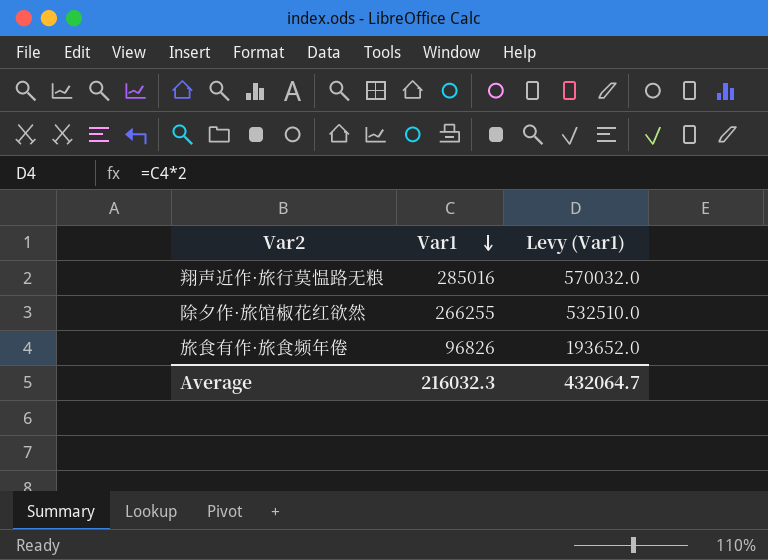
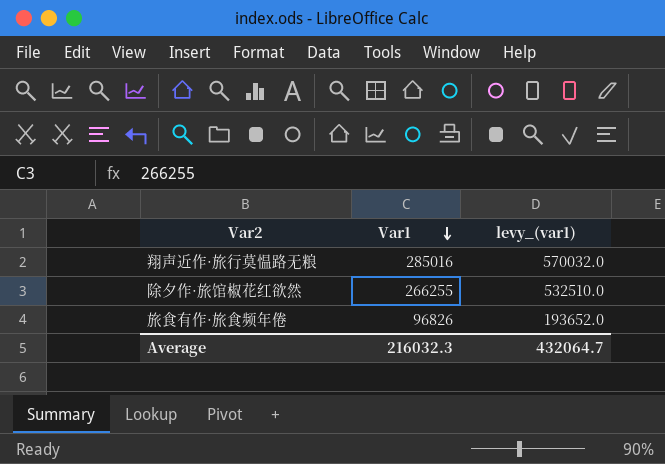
column name: Levy (Var1) -> levy_(var1)

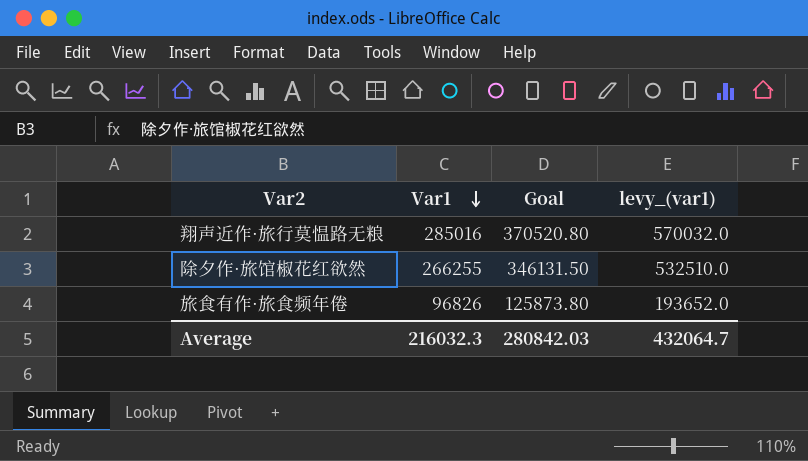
column Goal | formula: none -> [Var1] * 1.3

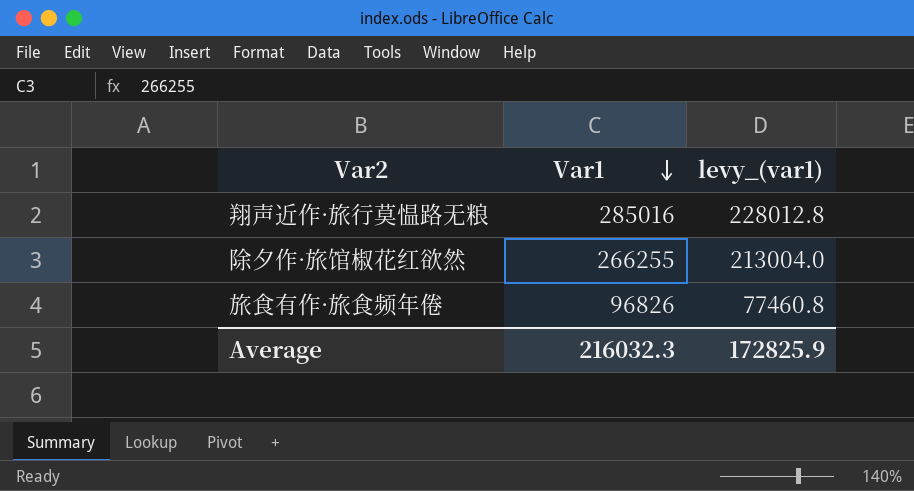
column Goal | formula: [Var1] * 1.3 -> none
column levy_(var1) | formula: [Var1] * 2 -> [Var1] * 0.8
Average | levy_(var1): 432064.7 -> 172825.9

